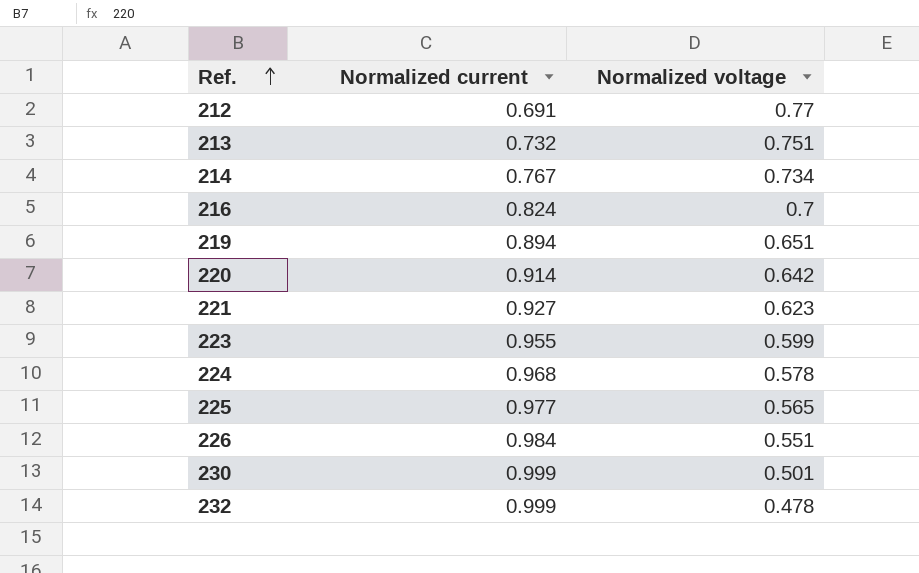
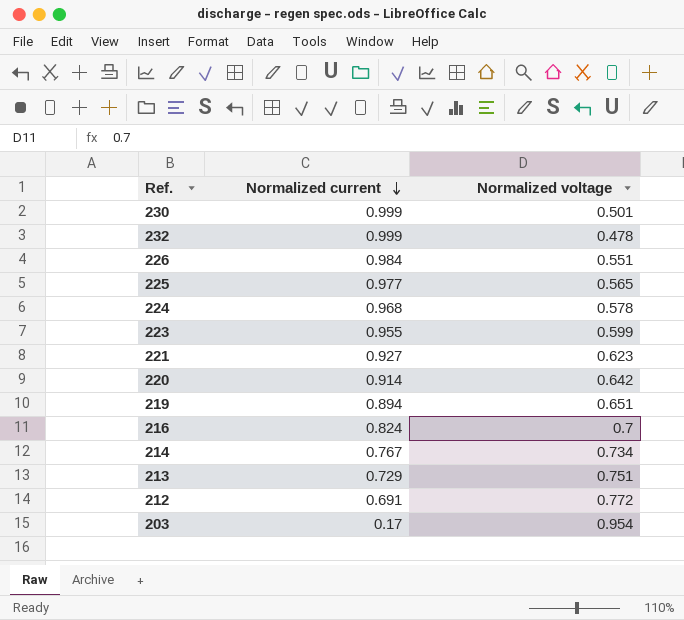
row order: Ref. ascending -> Normalized current descending
213 | Normalized current: 0.732 -> 0.729
212 | Normalized voltage: 0.77 -> 0.772
row 203: none -> 0.17 | 0.954

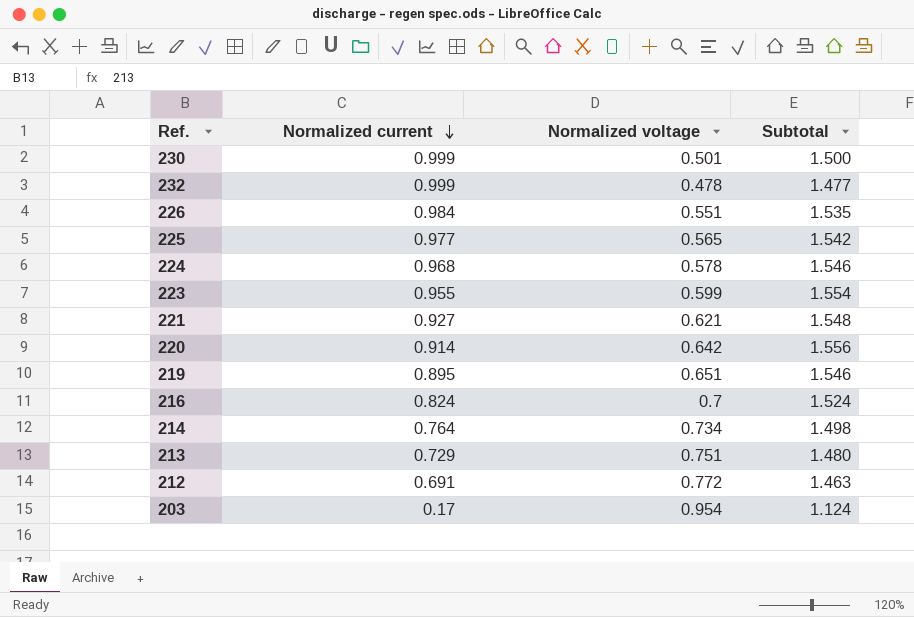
column Subtotal | formula: none -> [Normalized current] + [Normalized voltage]
221 | Normalized voltage: 0.623 -> 0.621
219 | Normalized current: 0.894 -> 0.895
214 | Normalized current: 0.767 -> 0.764

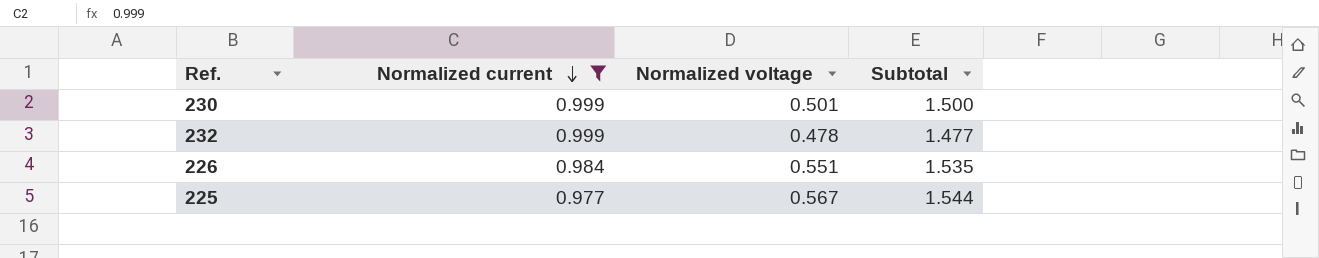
filter: none -> Normalized current >= 0.977
225 | Normalized voltage: 0.565 -> 0.567
225 | Subtotal: 1.542 -> 1.544

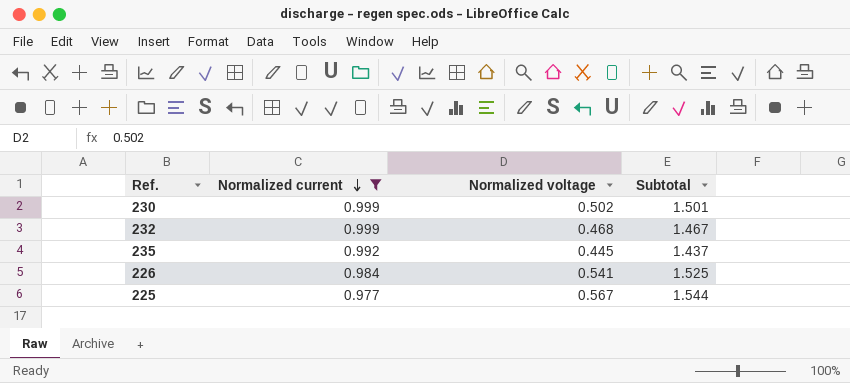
230 | Normalized voltage: 0.501 -> 0.502
230 | Subtotal: 1.500 -> 1.501
232 | Normalized voltage: 0.478 -> 0.468
232 | Subtotal: 1.477 -> 1.467
row 235: none -> 0.992 | 0.445 | 1.437
226 | Normalized voltage: 0.551 -> 0.541
226 | Subtotal: 1.535 -> 1.525

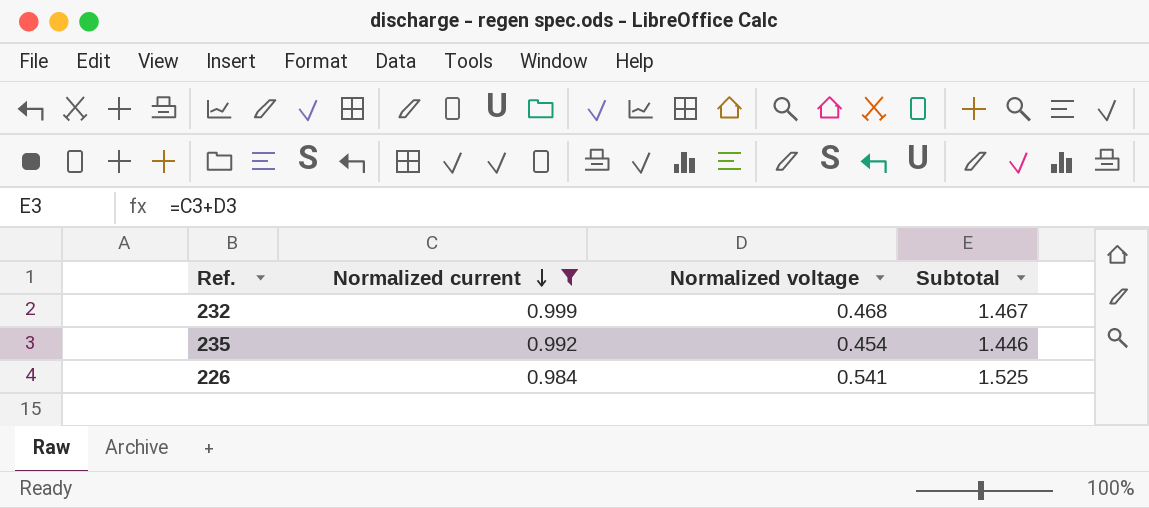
row 230: 0.999 | 0.502 | 1.501 -> none
row 225: 0.977 | 0.567 | 1.544 -> none
235 | Normalized voltage: 0.445 -> 0.454
235 | Subtotal: 1.437 -> 1.446

